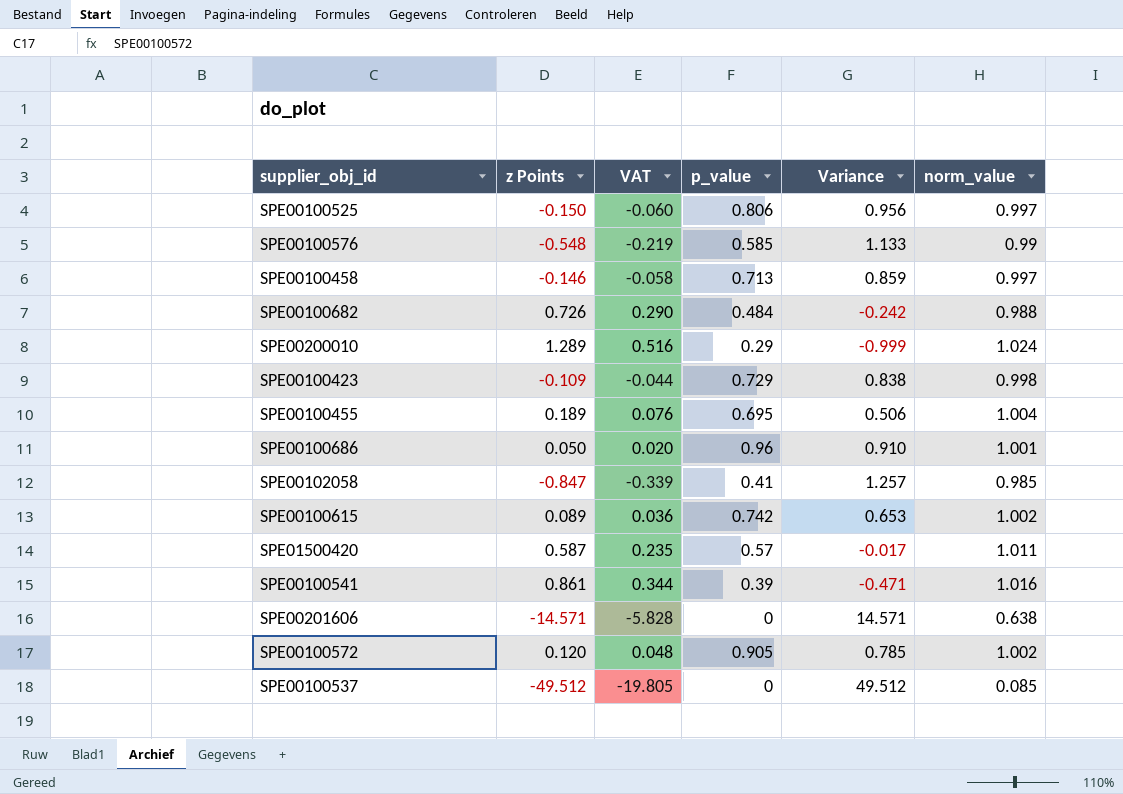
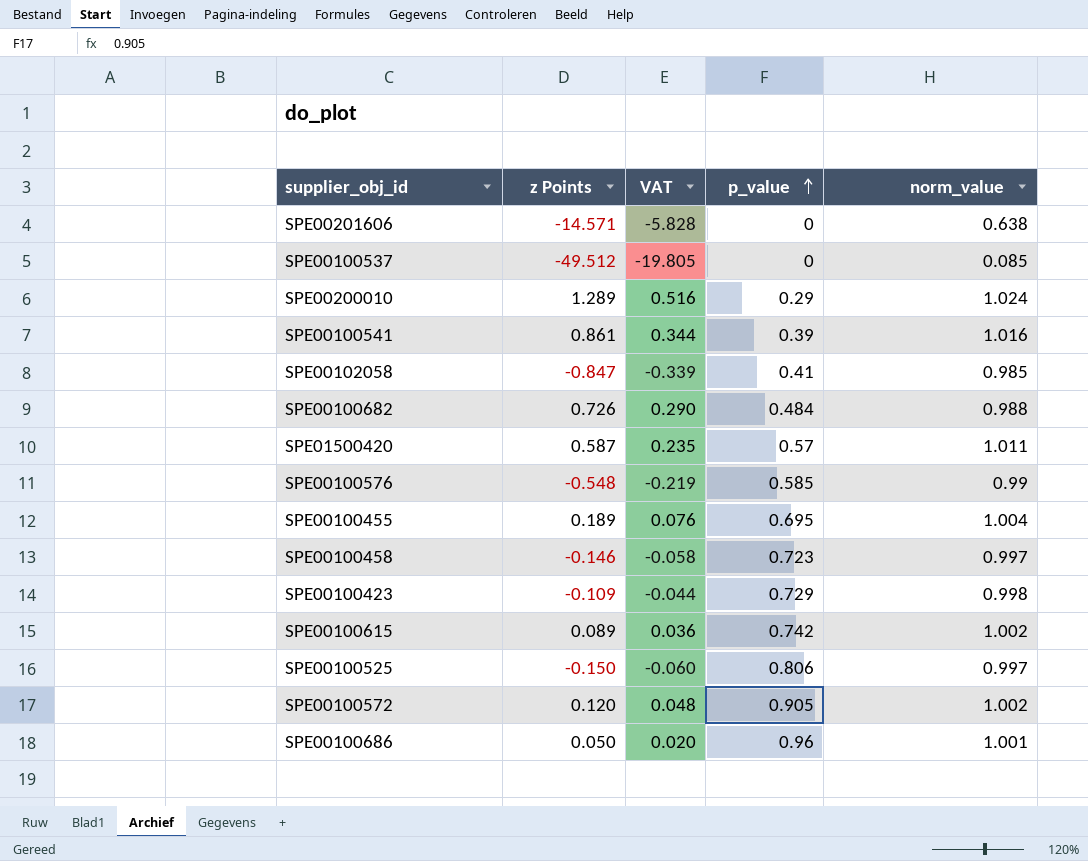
row order: none -> p_value ascending
column Variance | formula: [p_value] - [z Points] -> none
SPE00100458 | p_value: 0.713 -> 0.723

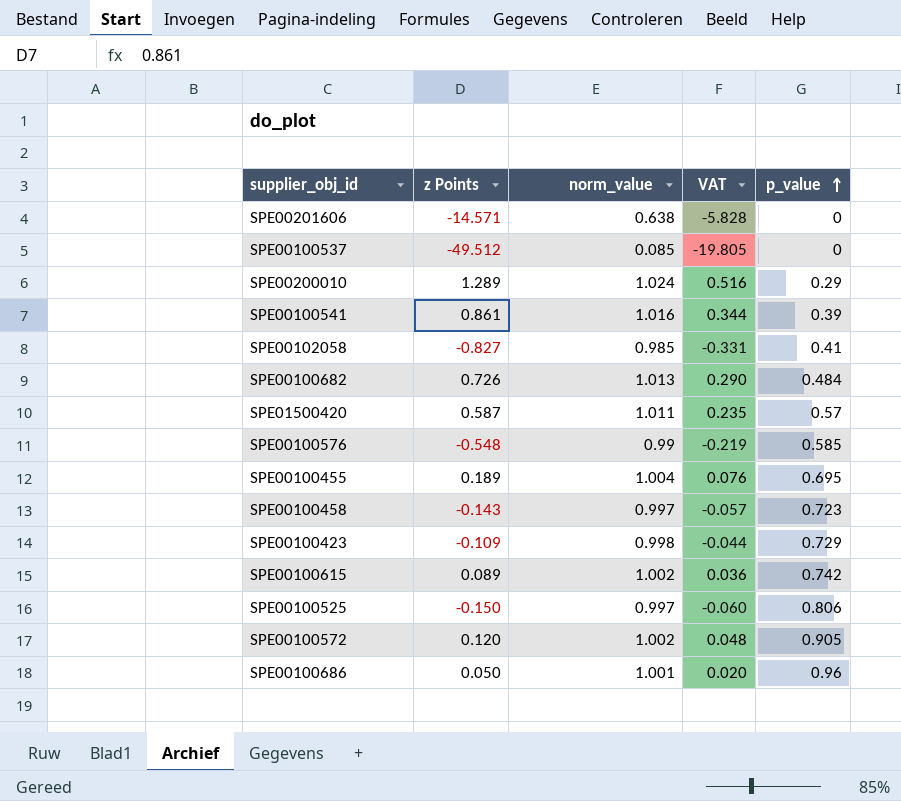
column norm_value | position: 5 -> 3
SPE00102058 | z Points: -0.847 -> -0.827
SPE00102058 | VAT: -0.339 -> -0.331
SPE00100682 | norm_value: 0.988 -> 1.013
SPE00100458 | z Points: -0.146 -> -0.143
SPE00100458 | VAT: -0.058 -> -0.057

